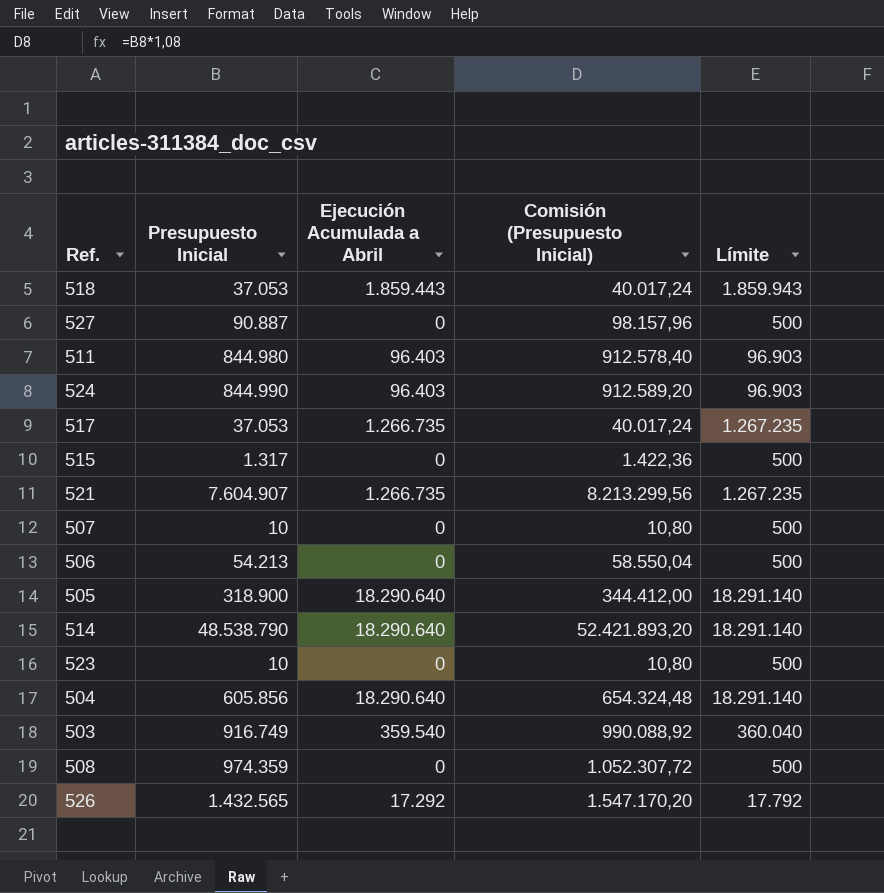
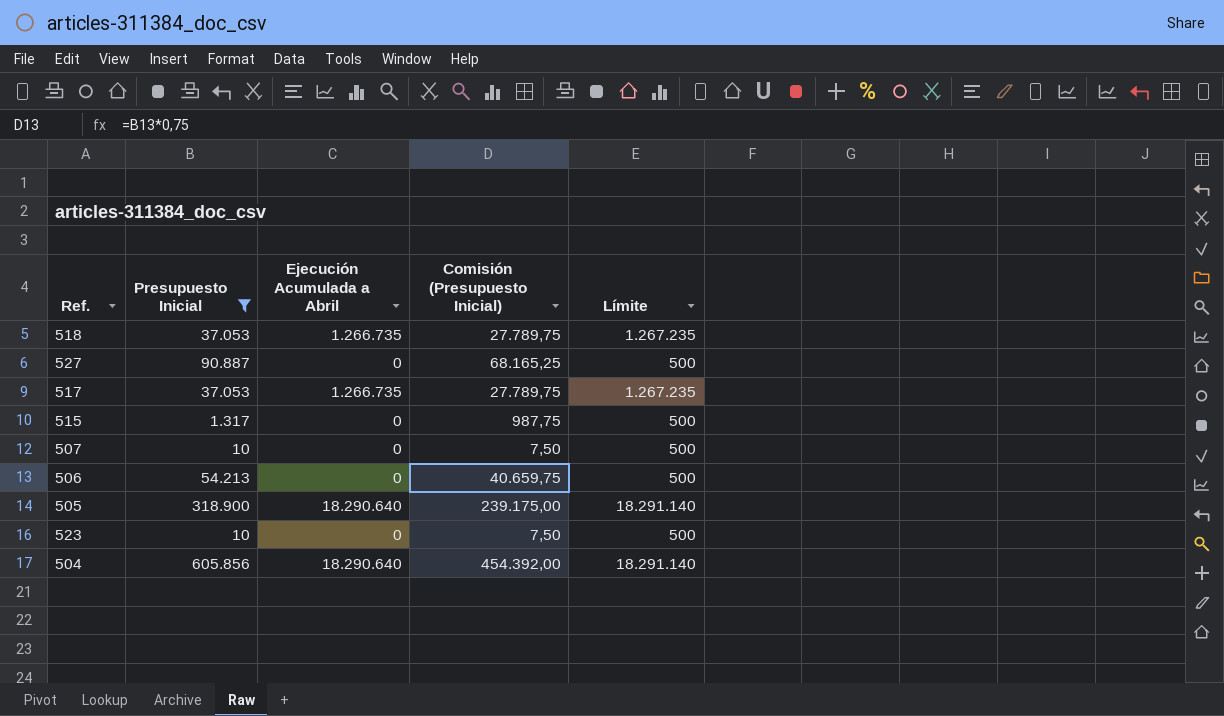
filter: none -> Presupuesto Inicial <= 605.856
column Comisión (Presupuesto Inicial) | formula: [Presupuesto Inicial] * 1,08 -> [Presupuesto Inicial] * 0,75
518 | Ejecución Acumulada a Abril: 1.859.443 -> 1.266.735
518 | Límite: 1.859.943 -> 1.267.235

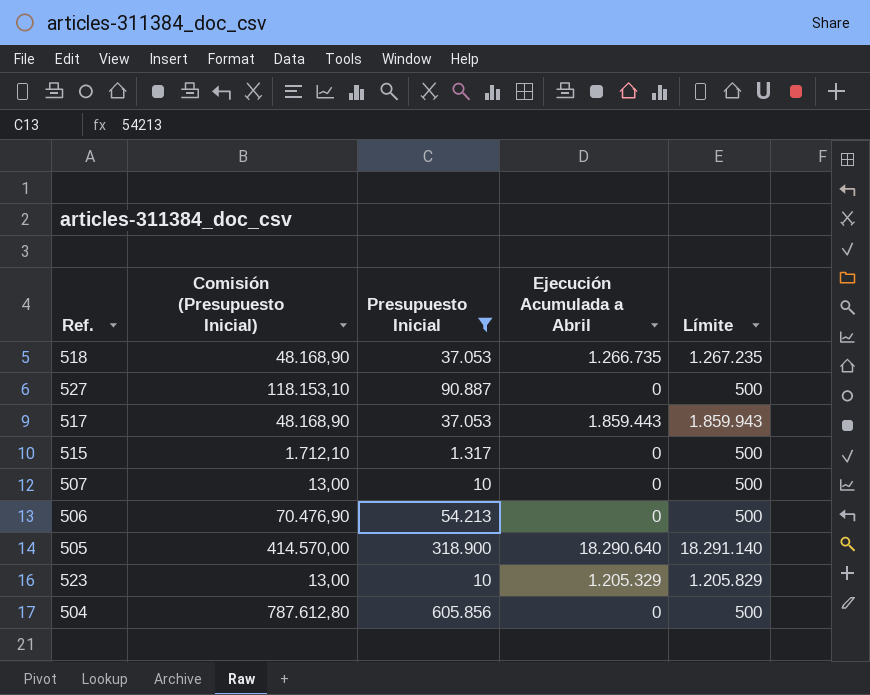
column Comisión (Presupuesto Inicial) | formula: [Presupuesto Inicial] * 0,75 -> [Presupuesto Inicial] * 1,3
column Comisión (Presupuesto Inicial) | position: 4 -> 2
517 | Ejecución Acumulada a Abril: 1.266.735 -> 1.859.443
517 | Límite: 1.267.235 -> 1.859.943
523 | Ejecución Acumulada a Abril: 0 -> 1.205.329
523 | Límite: 500 -> 1.205.829
504 | Ejecución Acumulada a Abril: 18.290.640 -> 0
504 | Límite: 18.291.140 -> 500

